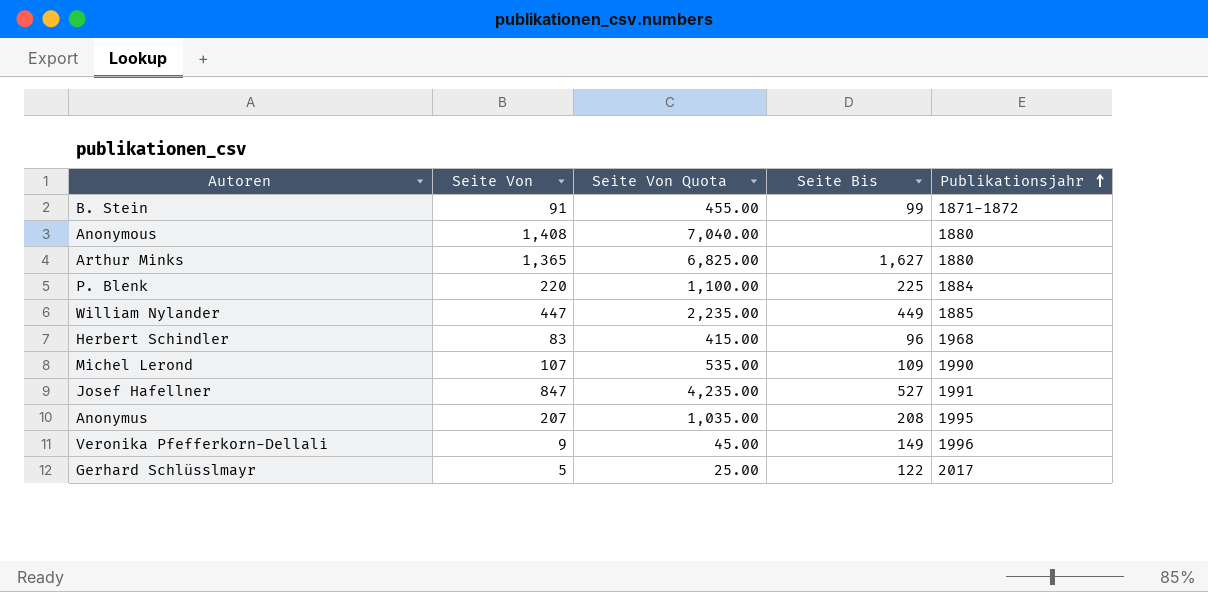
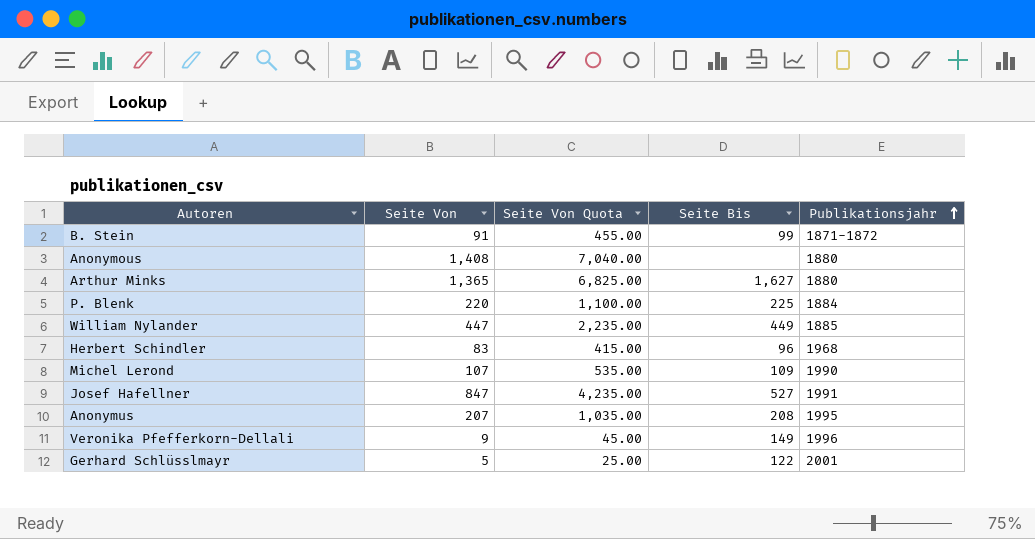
Gerhard Schlüsslmayr | Publikationsjahr: 2017 -> 2001

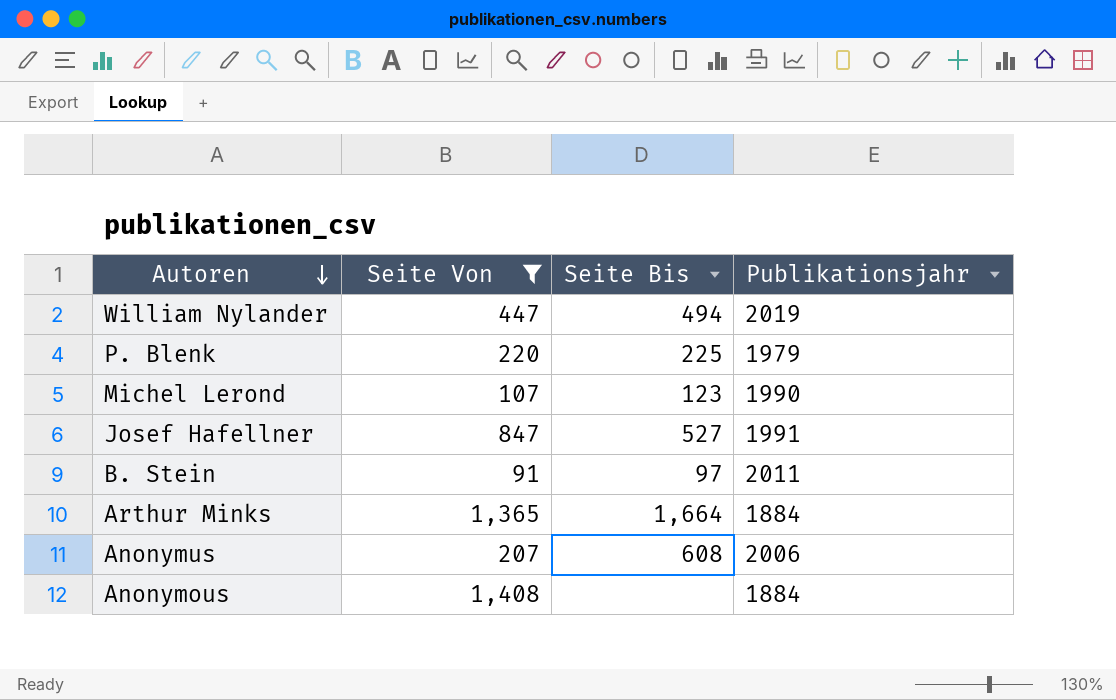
filter: none -> Seite Von >= 91
row order: Publikationsjahr ascending -> Autoren descending
column Seite Von Quota | formula: [Seite Von] * 5 -> none
William Nylander | Seite Bis: 449 -> 494
William Nylander | Publikationsjahr: 1885 -> 2019
P. Blenk | Publikationsjahr: 1884 -> 1979
Michel Lerond | Seite Bis: 109 -> 123
B. Stein | Seite Bis: 99 -> 97
B. Stein | Publikationsjahr: 1871-1872 -> 2011
Arthur Minks | Seite Bis: 1,627 -> 1,664
Arthur Minks | Publikationsjahr: 1880 -> 1884
Anonymus | Seite Bis: 208 -> 608
Anonymus | Publikationsjahr: 1995 -> 2006
Anonymous | Publikationsjahr: 1880 -> 1884

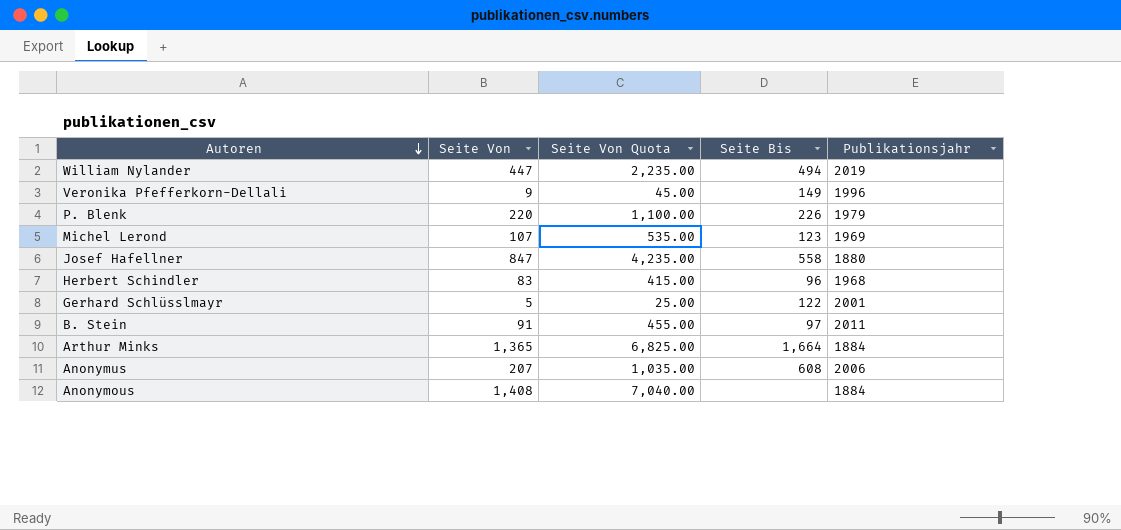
filter: Seite Von >= 91 -> none
column Seite Von Quota | formula: none -> [Seite Von] * 5
P. Blenk | Seite Bis: 225 -> 226
Michel Lerond | Publikationsjahr: 1990 -> 1969
Josef Hafellner | Seite Bis: 527 -> 558
Josef Hafellner | Publikationsjahr: 1991 -> 1880

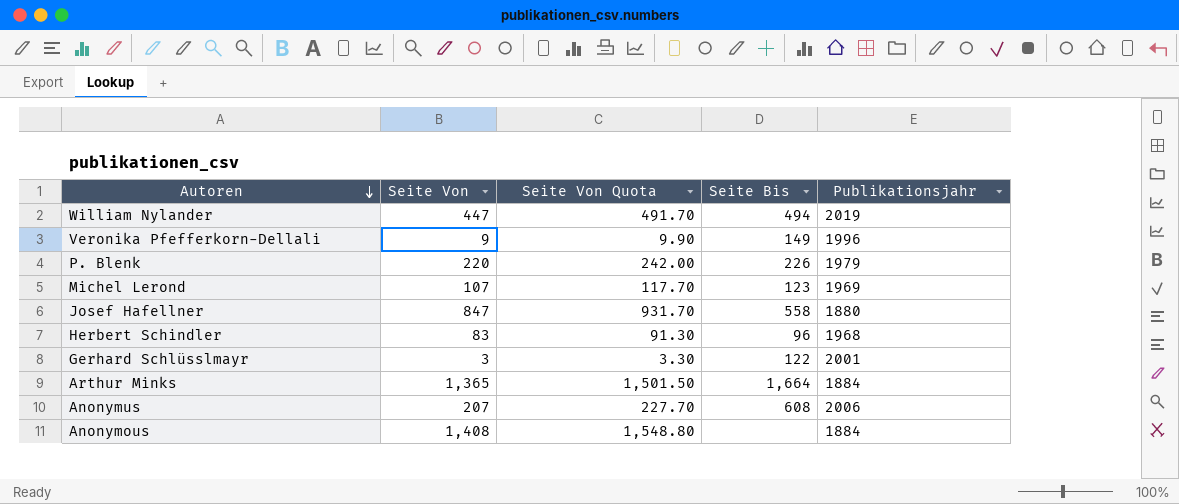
column Seite Von Quota | formula: [Seite Von] * 5 -> [Seite Von] * 1.1
row B. Stein: 91 | 455.00 | 97 | 2011 -> none
Gerhard Schlüsslmayr | Seite Von: 5 -> 3

